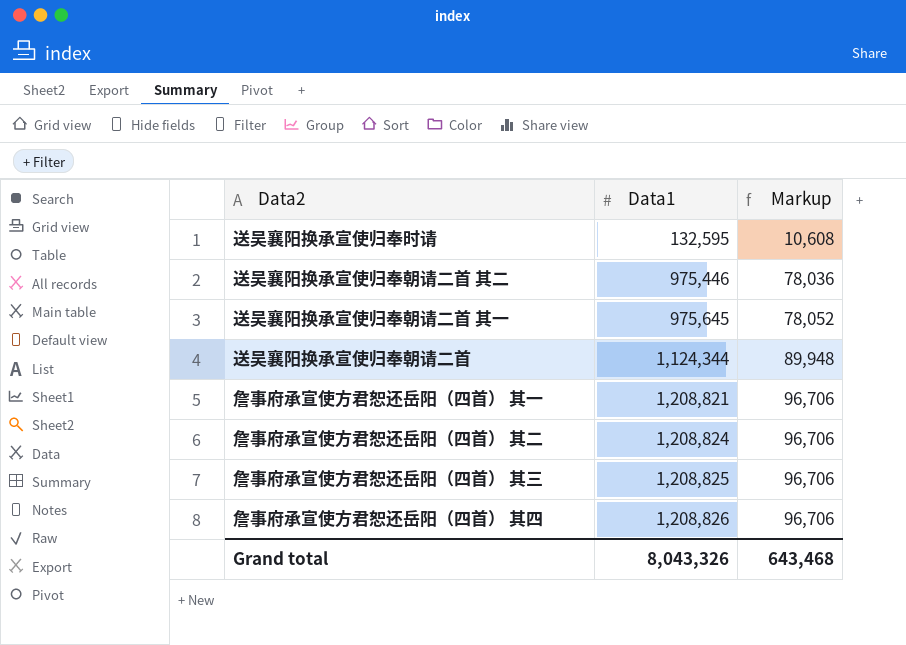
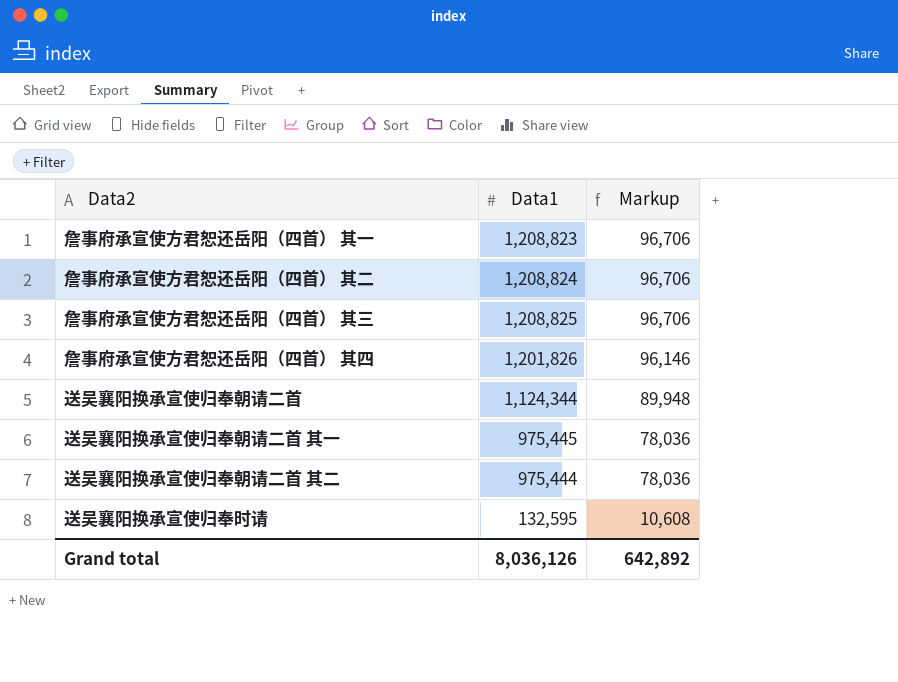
row order: Data1 ascending -> Markup descending
詹事府承宣使方君恕还岳阳（四首） 其一 | Data1: 1,208,821 -> 1,208,823
詹事府承宣使方君恕还岳阳（四首） 其四 | Data1: 1,208,826 -> 1,201,826
詹事府承宣使方君恕还岳阳（四首） 其四 | Markup: 96,706 -> 96,146
送吴襄阳换承宣使归奉朝请二首 其一 | Data1: 975,645 -> 975,445
送吴襄阳换承宣使归奉朝请二首 其一 | Markup: 78,052 -> 78,036
送吴襄阳换承宣使归奉朝请二首 其二 | Data1: 975,446 -> 975,444
Grand total | Data1: 8,043,326 -> 8,036,126
Grand total | Markup: 643,468 -> 642,892

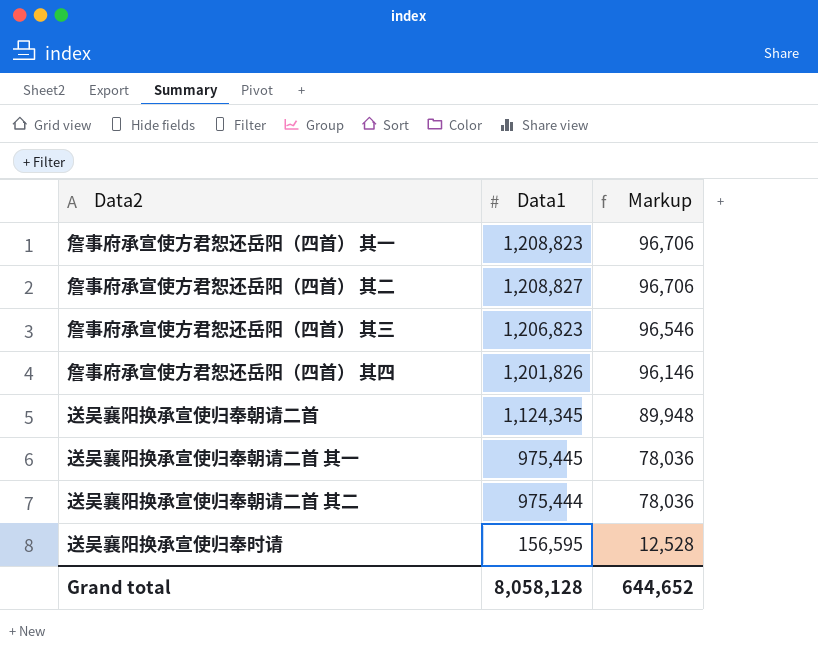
詹事府承宣使方君恕还岳阳（四首） 其二 | Data1: 1,208,824 -> 1,208,827
詹事府承宣使方君恕还岳阳（四首） 其三 | Data1: 1,208,825 -> 1,206,823
詹事府承宣使方君恕还岳阳（四首） 其三 | Markup: 96,706 -> 96,546
送吴襄阳换承宣使归奉朝请二首 | Data1: 1,124,344 -> 1,124,345
送吴襄阳换承宣使归奉时请 | Data1: 132,595 -> 156,595
送吴襄阳换承宣使归奉时请 | Markup: 10,608 -> 12,528
Grand total | Data1: 8,036,126 -> 8,058,128
Grand total | Markup: 642,892 -> 644,652

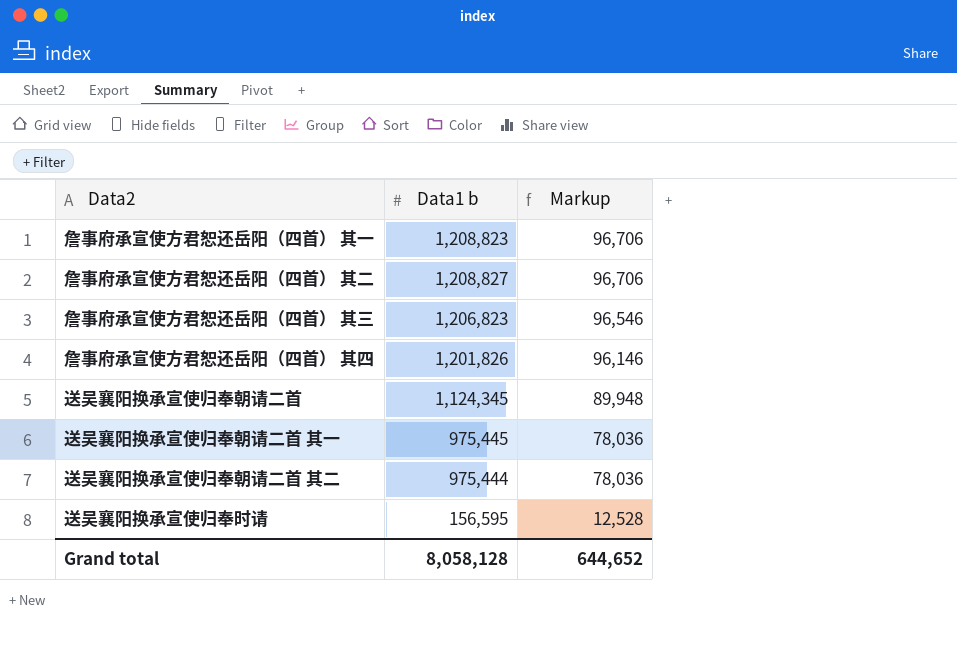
column name: Data1 -> Data1 b

